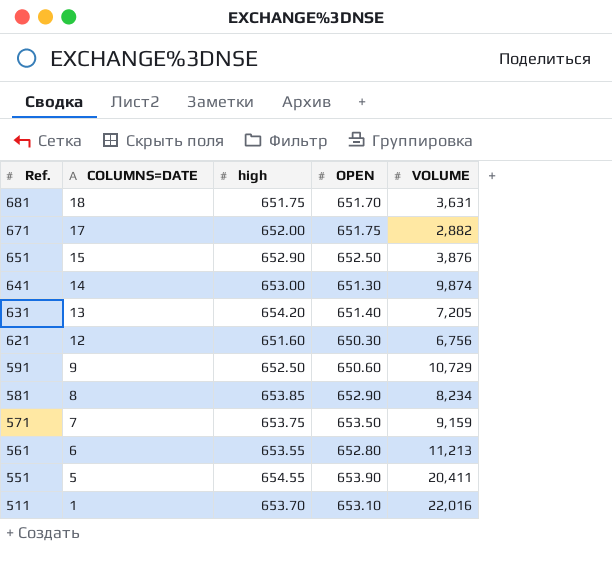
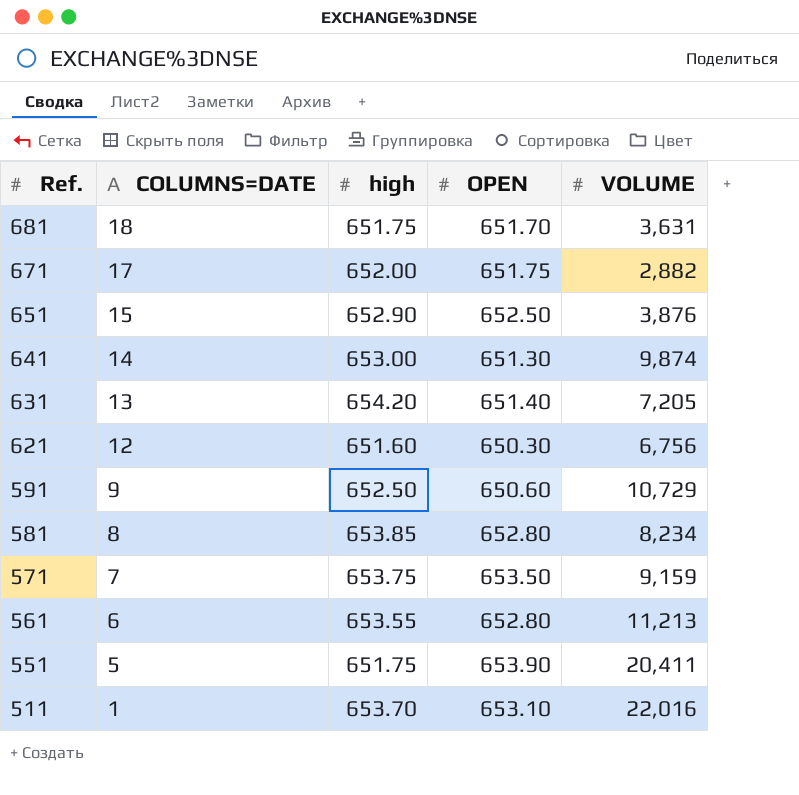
581 | OPEN: 652.90 -> 652.80
551 | high: 654.55 -> 651.75

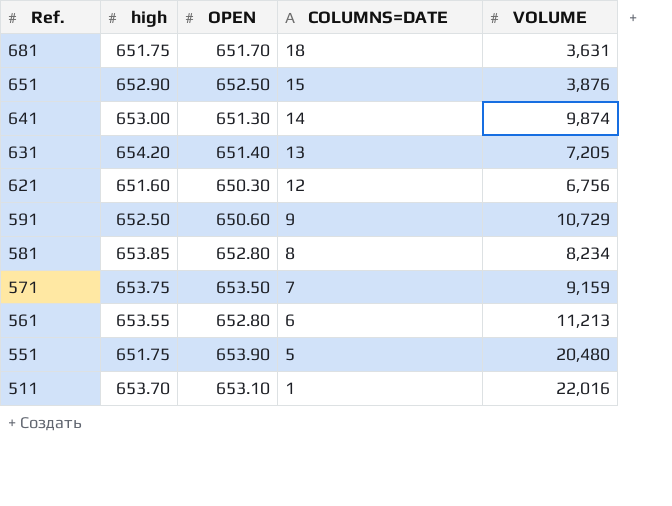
column COLUMNS=DATE | position: 2 -> 4
row 671: 17 | 652.00 | 651.75 | 2,882 -> none
551 | VOLUME: 20,411 -> 20,480

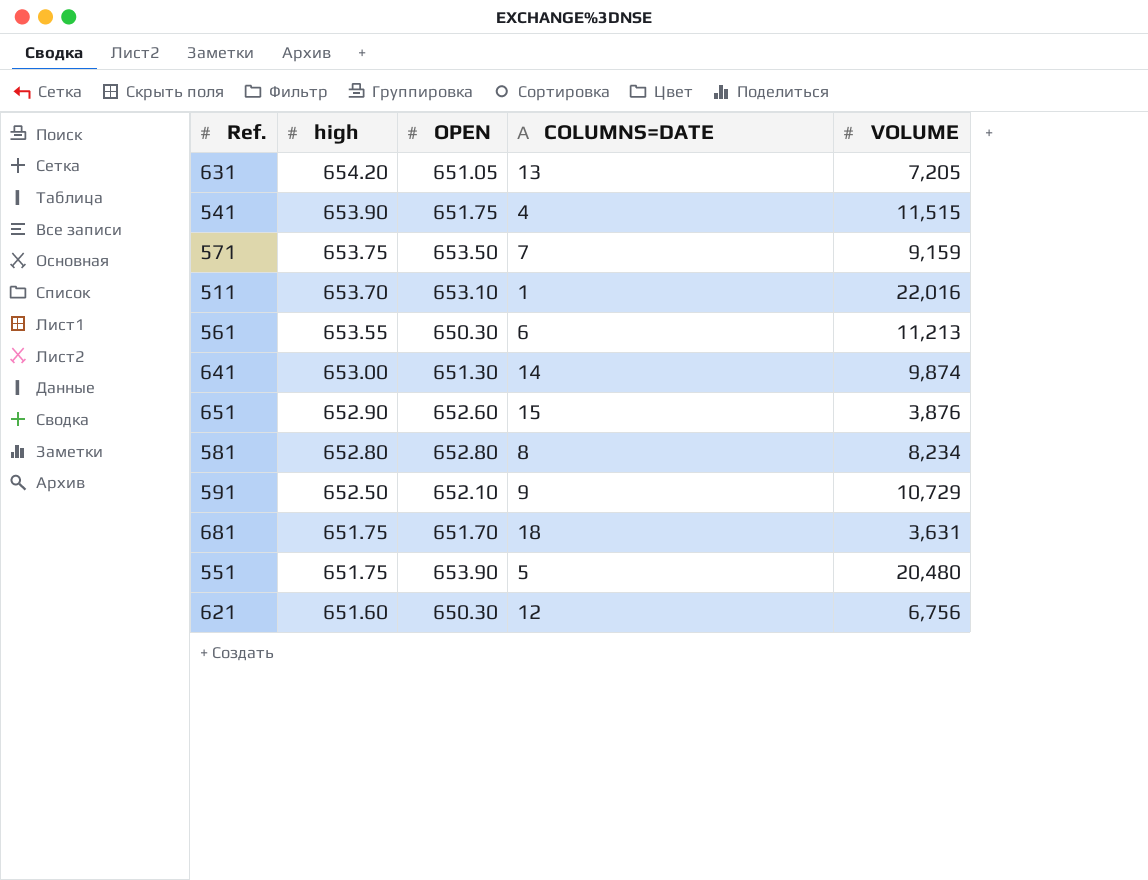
row order: Ref. descending -> high descending
631 | OPEN: 651.40 -> 651.05
row 541: none -> 653.90 | 651.75 | 4 | 11,515
561 | OPEN: 652.80 -> 650.30
651 | OPEN: 652.50 -> 652.60
581 | high: 653.85 -> 652.80
591 | OPEN: 650.60 -> 652.10

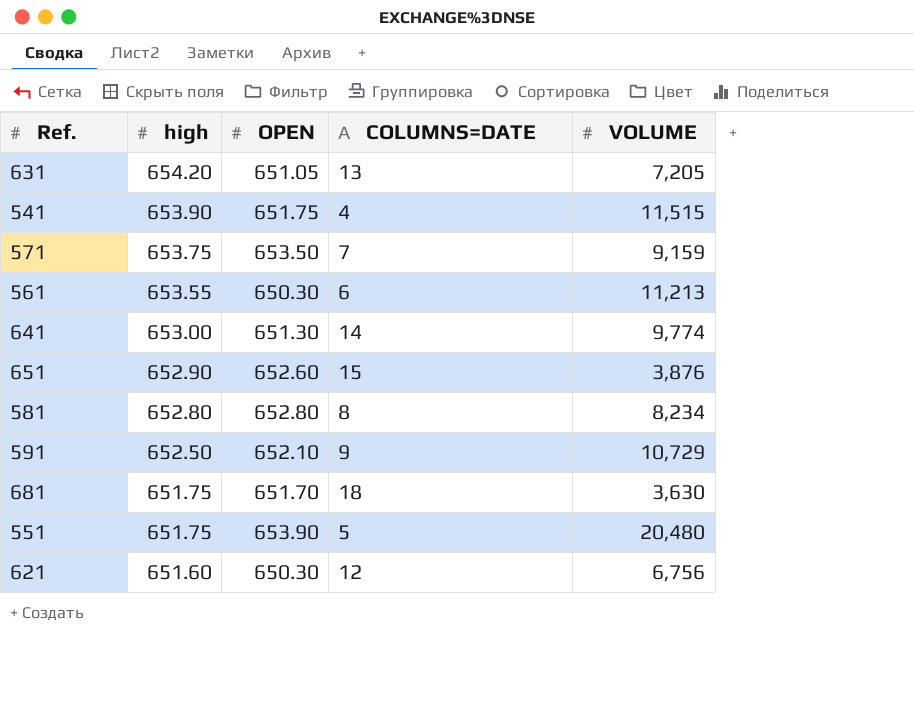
row 511: 653.70 | 653.10 | 1 | 22,016 -> none
641 | VOLUME: 9,874 -> 9,774
681 | VOLUME: 3,631 -> 3,630

